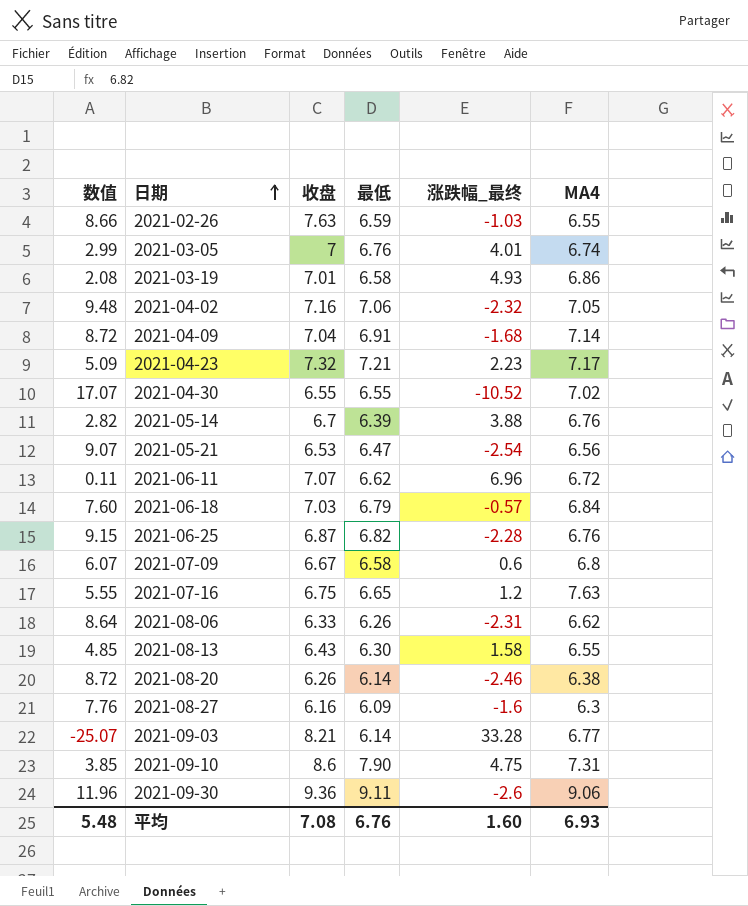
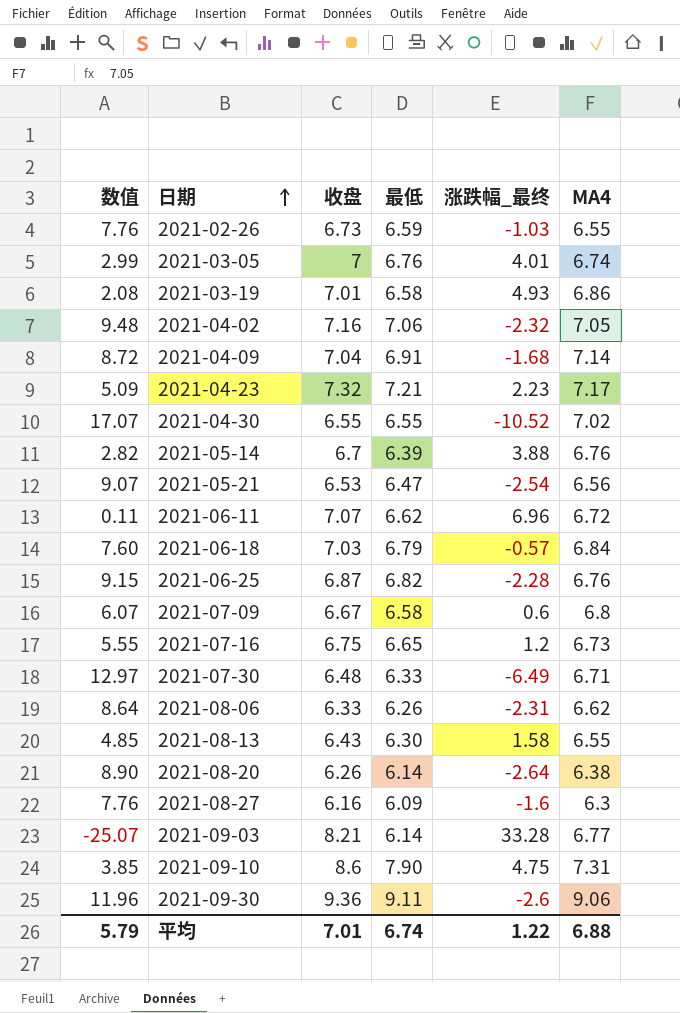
2021-02-26 | 数值: 8.66 -> 7.76
2021-02-26 | 收盘: 7.63 -> 6.73
2021-07-16 | MA4: 7.63 -> 6.73
row 2021-07-30: none -> 12.97 | 6.48 | 6.33 | -6.49 | 6.71
2021-08-20 | 数值: 8.72 -> 8.90
2021-08-20 | 涨跌幅_最终: -2.46 -> -2.64
平均 | 数值: 5.48 -> 5.79
平均 | 收盘: 7.08 -> 7.01
平均 | 最低: 6.76 -> 6.74
平均 | 涨跌幅_最终: 1.60 -> 1.22
平均 | MA4: 6.93 -> 6.88

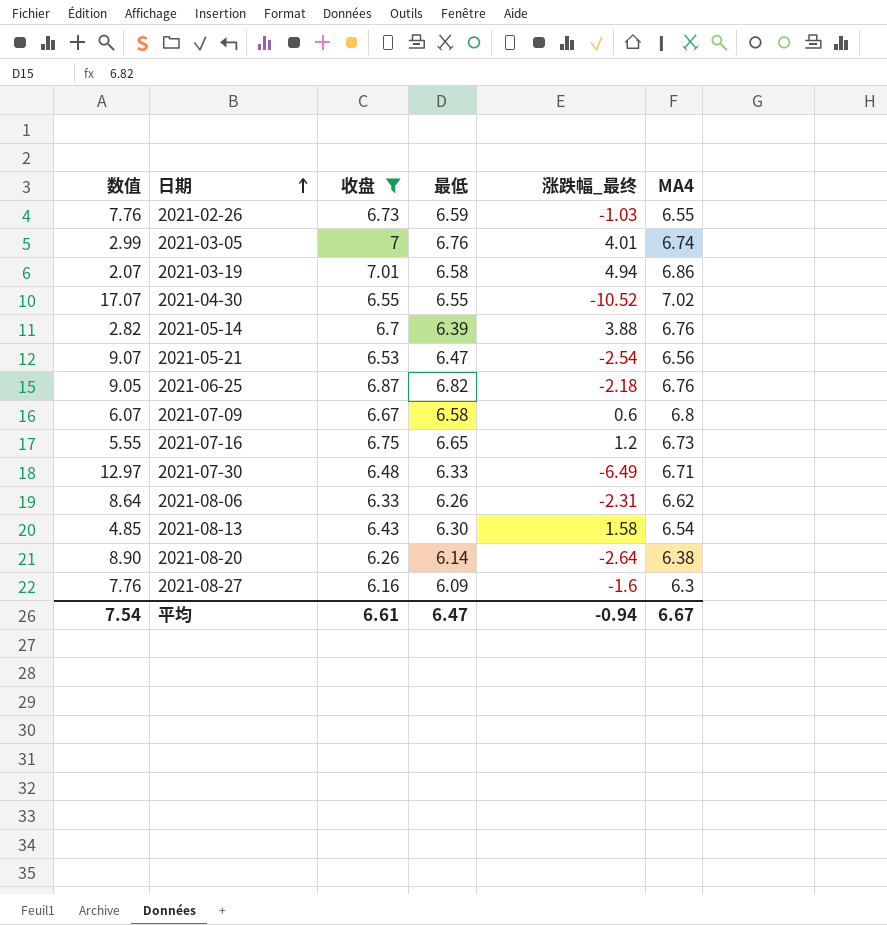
filter: none -> 收盘 <= 7.01
2021-03-19 | 数值: 2.08 -> 2.07
2021-03-19 | 涨跌幅_最终: 4.93 -> 4.94
2021-06-25 | 数值: 9.15 -> 9.05
2021-06-25 | 涨跌幅_最终: -2.28 -> -2.18
2021-08-13 | MA4: 6.55 -> 6.54
平均 | 数值: 5.79 -> 7.54
平均 | 收盘: 7.01 -> 6.61
平均 | 最低: 6.74 -> 6.47
平均 | 涨跌幅_最终: 1.22 -> -0.94
平均 | MA4: 6.88 -> 6.67

